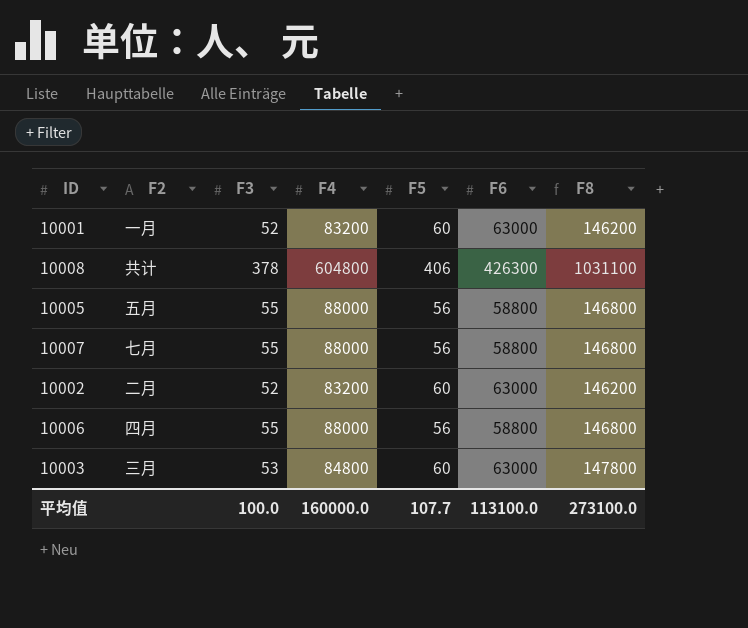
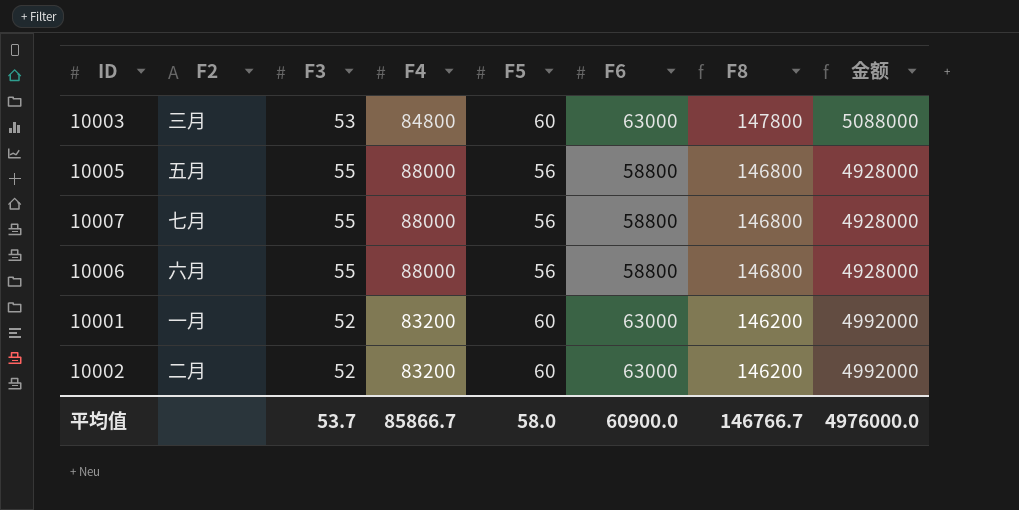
row order: none -> F8 descending
column 金额 | formula: none -> [F4] * [F5]
row 10008: 共计 | 378 | 604800 | 406 | 426300 | 1031100 -> none
10006 | F2: 四月 -> 六月
平均值 | F3: 100.0 -> 53.7
平均值 | F4: 160000.0 -> 85866.7
平均值 | F5: 107.7 -> 58.0
平均值 | F6: 113100.0 -> 60900.0
平均值 | F8: 273100.0 -> 146766.7

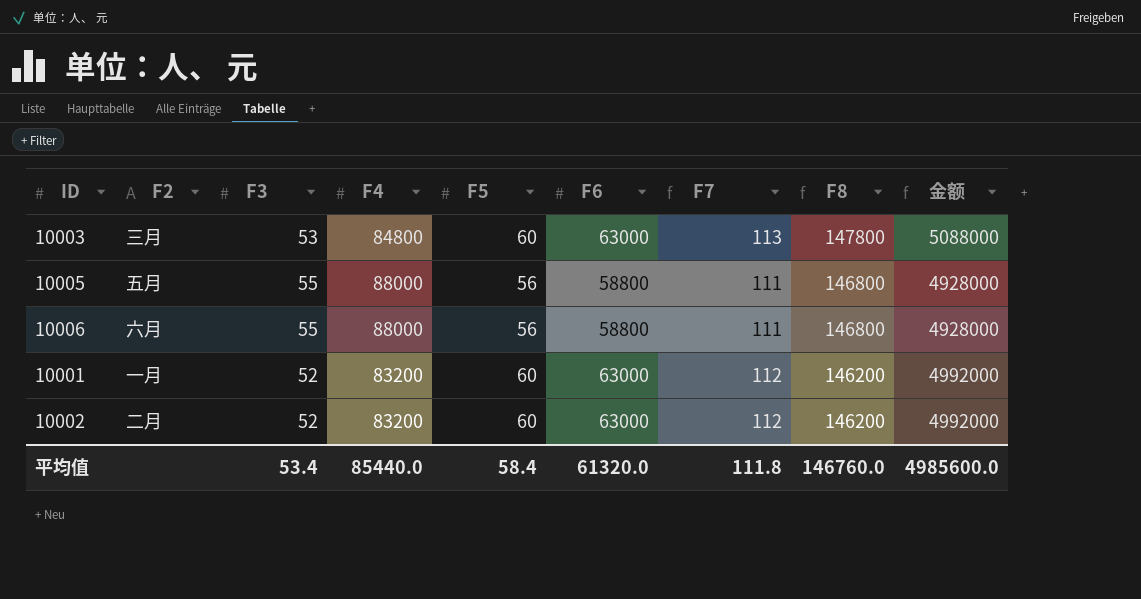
column F7 | formula: none -> [F3] + [F5]
row 10007: 七月 | 55 | 88000 | 56 | 58800 | 146800 | 4928000 -> none
平均值 | F3: 53.7 -> 53.4
平均值 | F4: 85866.7 -> 85440.0
平均值 | F5: 58.0 -> 58.4
平均值 | F6: 60900.0 -> 61320.0
平均值 | F8: 146766.7 -> 146760.0
平均值 | 金额: 4976000.0 -> 4985600.0

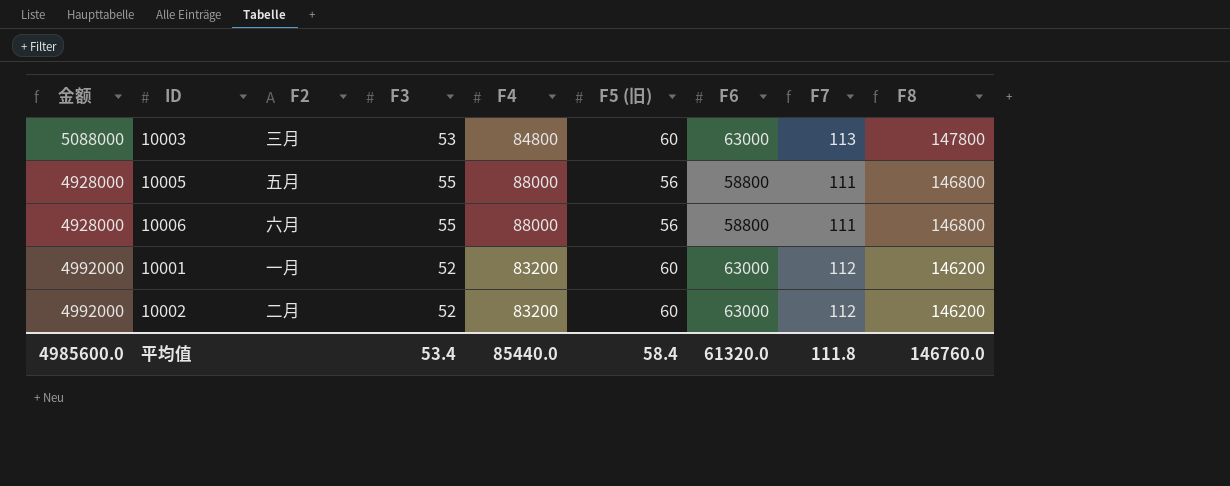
column 金额 | position: 9 -> 1
column name: F5 -> F5 (旧)

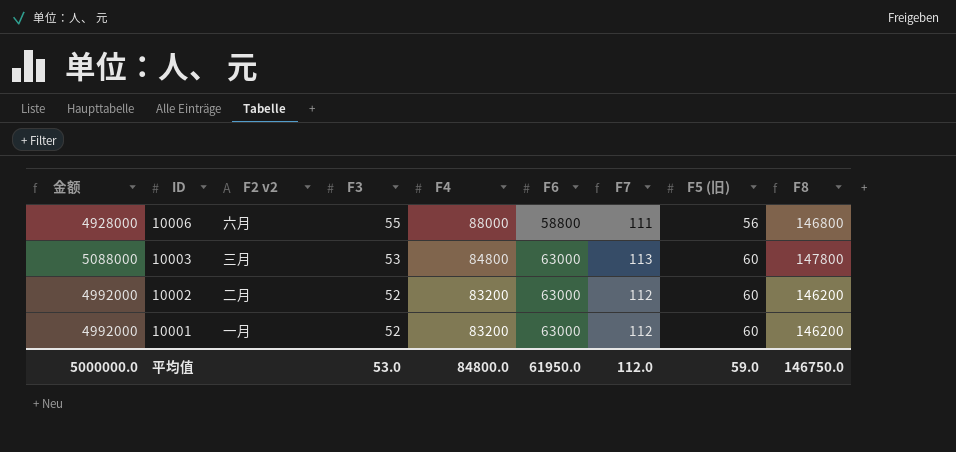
row order: F8 descending -> ID descending
column name: F2 -> F2 v2
column F5 (旧) | position: 6 -> 8
row 10005: 4928000 | 五月 | 55 | 88000 | 56 | 58800 | 111 | 146800 -> none
平均值 | 金额: 4985600.0 -> 5000000.0
平均值 | F3: 53.4 -> 53.0
平均值 | F4: 85440.0 -> 84800.0
平均值 | F6: 61320.0 -> 61950.0
平均值 | F7: 111.8 -> 112.0
平均值 | F5 (旧): 58.4 -> 59.0
平均值 | F8: 146760.0 -> 146750.0

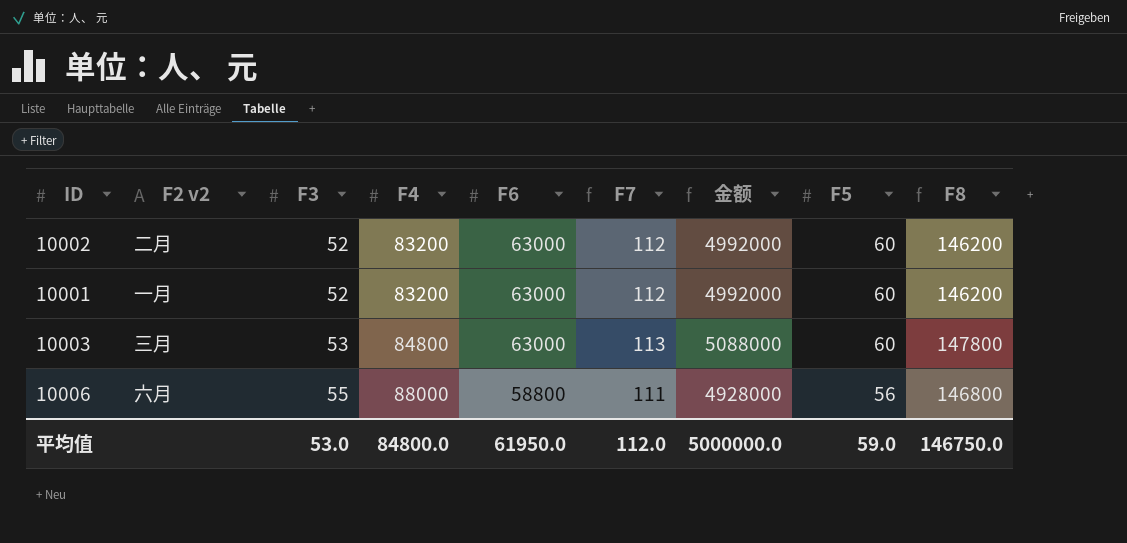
row order: ID descending -> F3 ascending
column 金额 | position: 1 -> 7
column name: F5 (旧) -> F5

